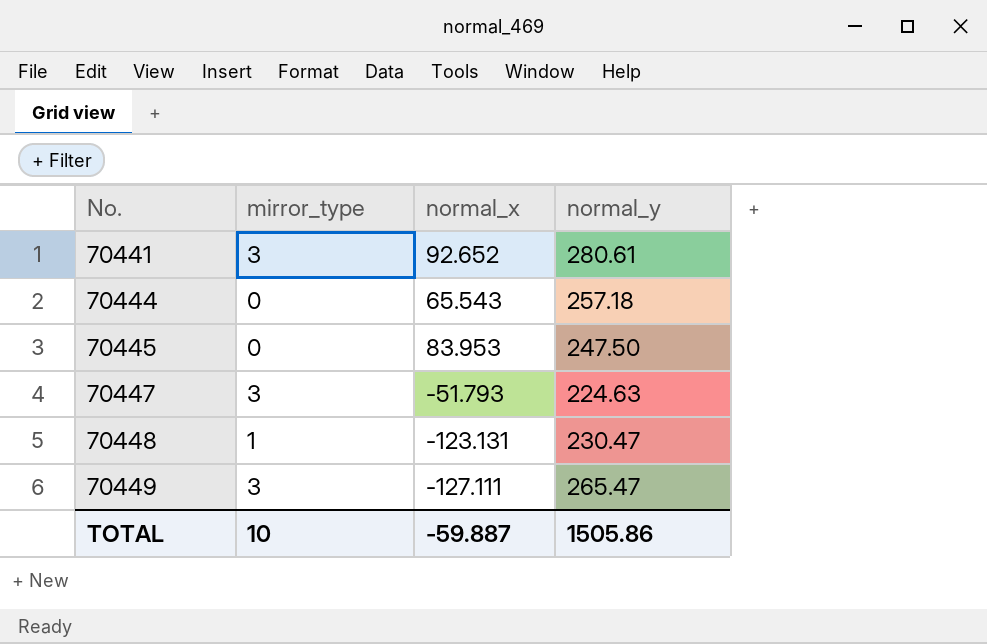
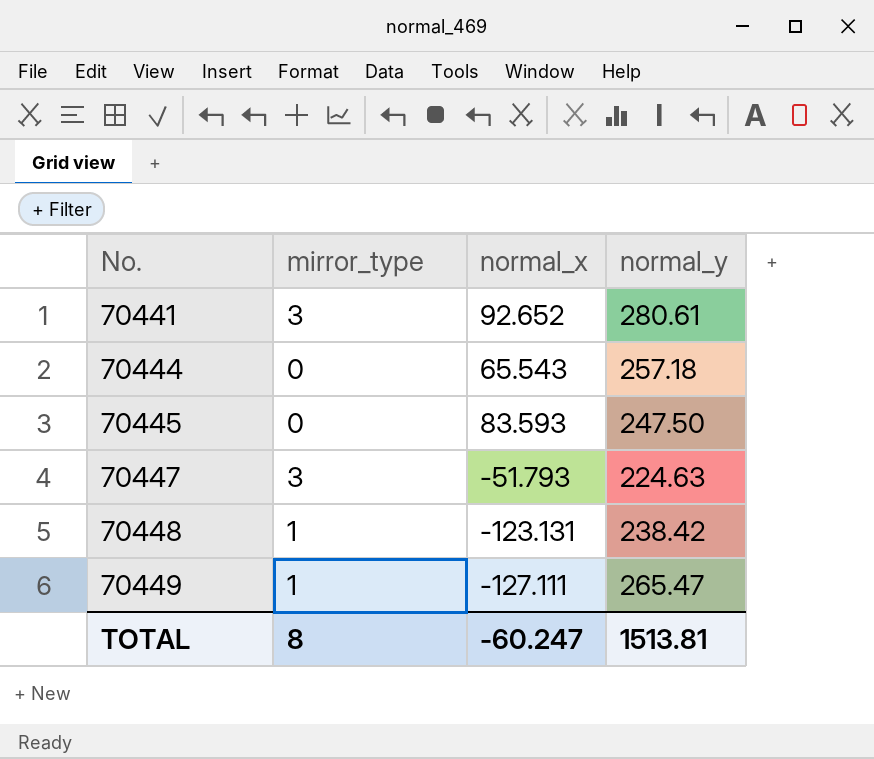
70445 | normal_x: 83.953 -> 83.593
70448 | normal_y: 230.47 -> 238.42
70449 | mirror_type: 3 -> 1
TOTAL | mirror_type: 10 -> 8
TOTAL | normal_x: -59.887 -> -60.247
TOTAL | normal_y: 1505.86 -> 1513.81

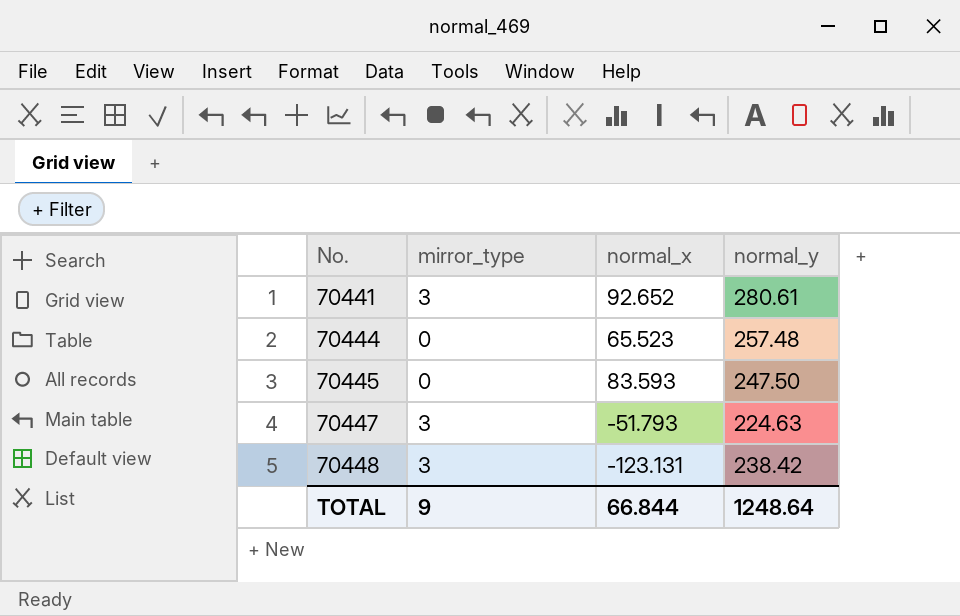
row 70449: 1 | -127.111 | 265.47 -> none
70444 | normal_x: 65.543 -> 65.523
70444 | normal_y: 257.18 -> 257.48
70448 | mirror_type: 1 -> 3
TOTAL | mirror_type: 8 -> 9
TOTAL | normal_x: -60.247 -> 66.844
TOTAL | normal_y: 1513.81 -> 1248.64

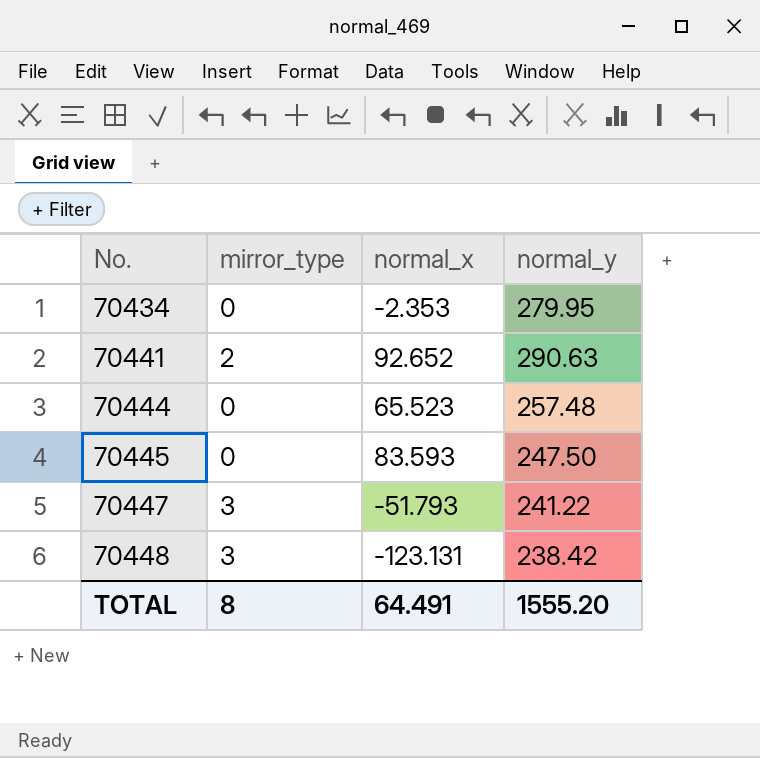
row 70434: none -> 0 | -2.353 | 279.95
70441 | mirror_type: 3 -> 2
70441 | normal_y: 280.61 -> 290.63
70447 | normal_y: 224.63 -> 241.22
TOTAL | mirror_type: 9 -> 8
TOTAL | normal_x: 66.844 -> 64.491
TOTAL | normal_y: 1248.64 -> 1555.20

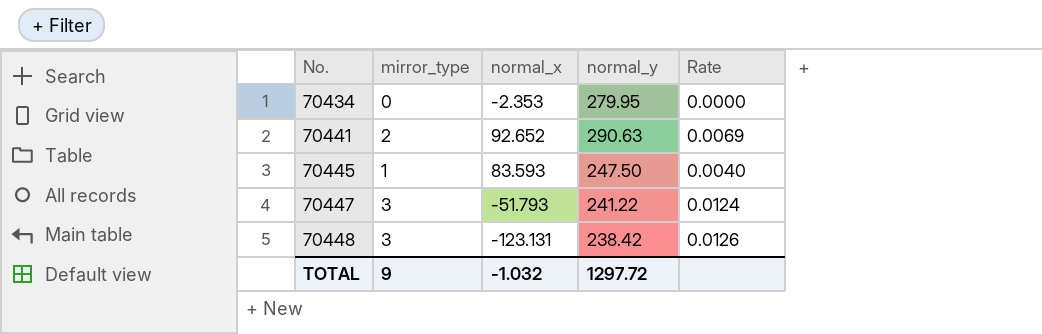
column Rate | formula: none -> [mirror_type] / [normal_y]
row 70444: 0 | 65.523 | 257.48 -> none
70445 | mirror_type: 0 -> 1
TOTAL | mirror_type: 8 -> 9
TOTAL | normal_x: 64.491 -> -1.032
TOTAL | normal_y: 1555.20 -> 1297.72

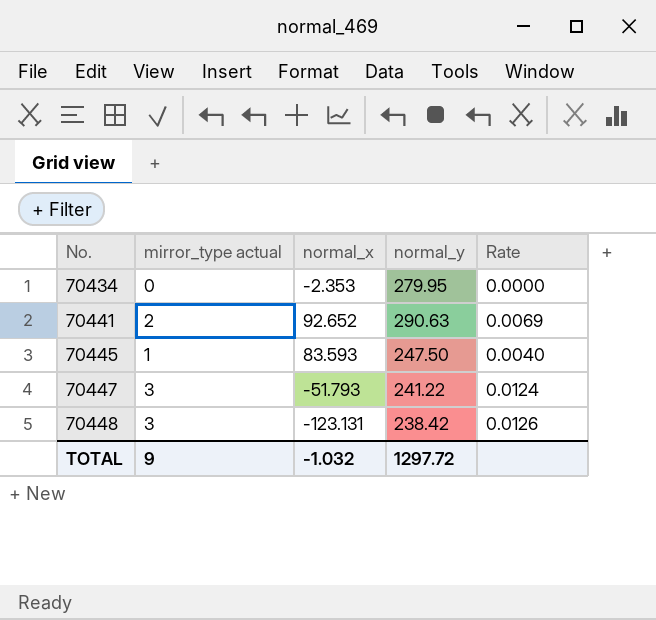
column name: mirror_type -> mirror_type actual

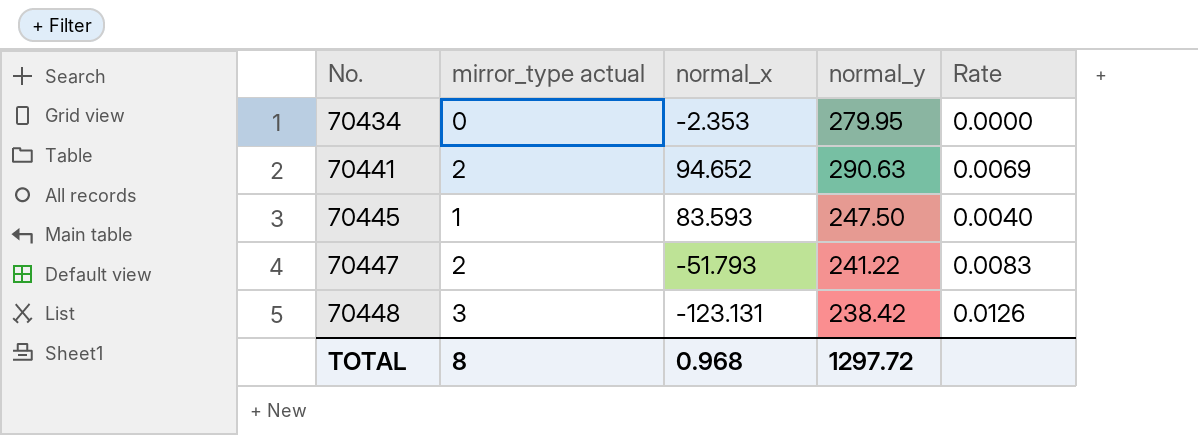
70441 | normal_x: 92.652 -> 94.652
70447 | mirror_type actual: 3 -> 2
70447 | Rate: 0.0124 -> 0.0083
TOTAL | mirror_type actual: 9 -> 8
TOTAL | normal_x: -1.032 -> 0.968

